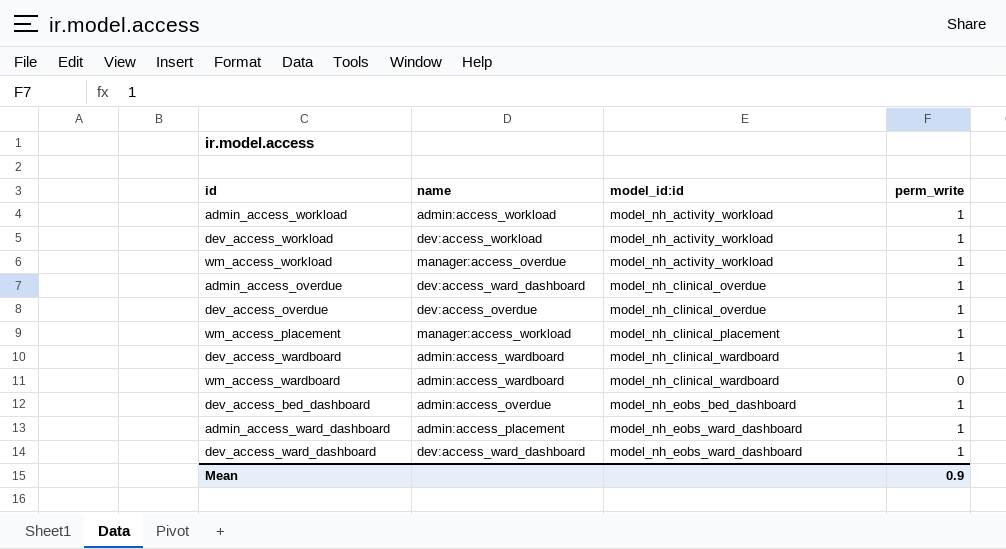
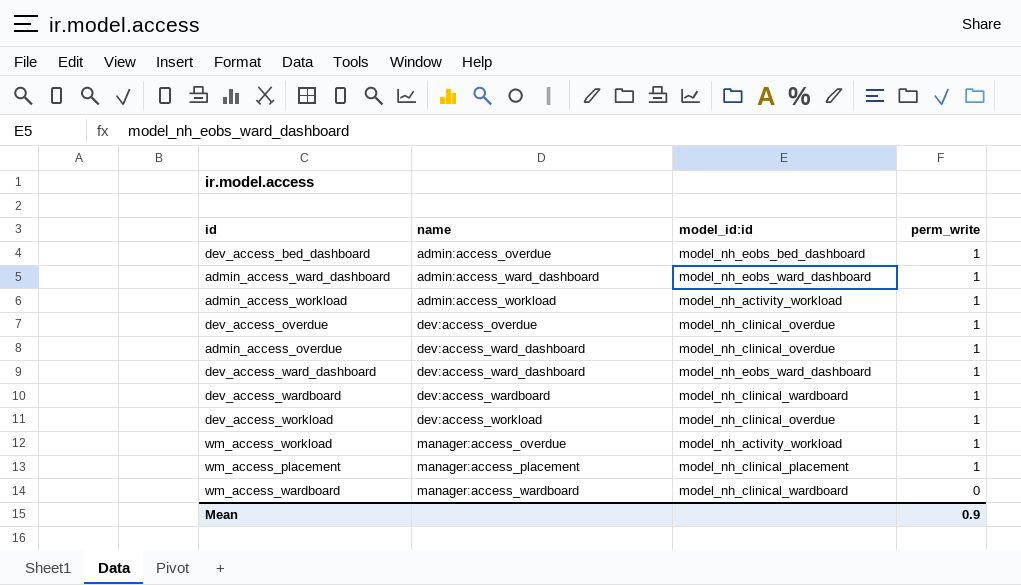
row order: model_id:id ascending -> name ascending
admin_access_ward_dashboard | name: admin:access_placement -> admin:access_ward_dashboard
dev_access_wardboard | name: admin:access_wardboard -> dev:access_wardboard
dev_access_workload | model_id:id: model_nh_activity_workload -> model_nh_clinical_overdue
wm_access_placement | name: manager:access_workload -> manager:access_placement
wm_access_wardboard | name: admin:access_wardboard -> manager:access_wardboard

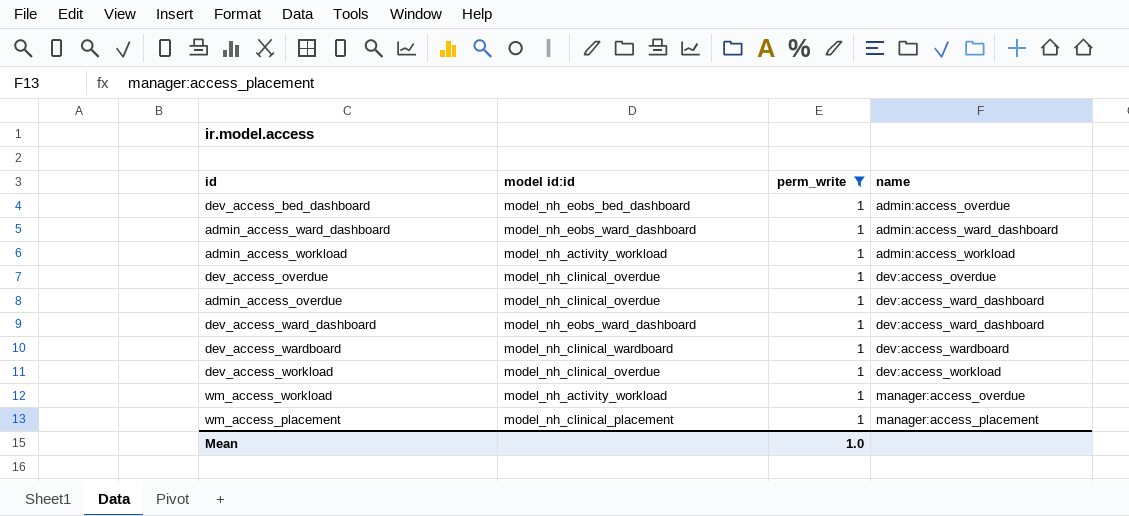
filter: none -> perm_write = 1
column name: model_id:id -> model id:id
column name | position: 2 -> 4
Mean | perm_write: 0.9 -> 1.0

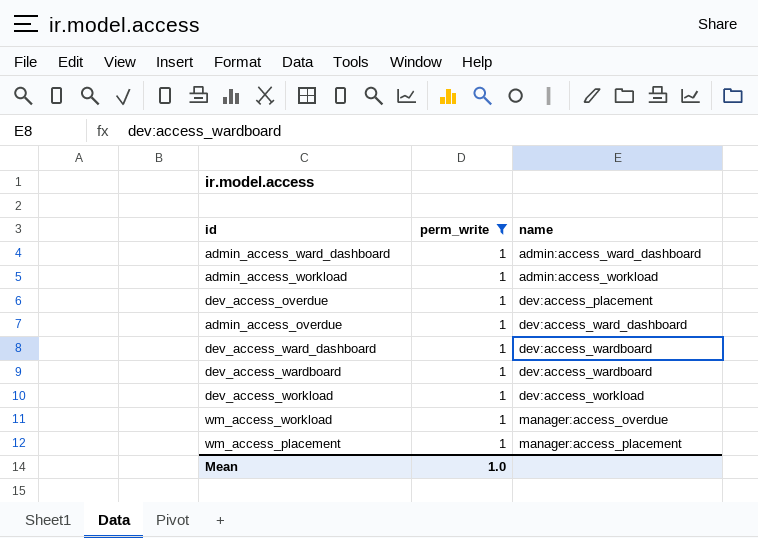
column model id:id | position: 2 -> none
row dev_access_bed_dashboard: model_nh_eobs_bed_dashboard | 1 | admin:access_overdue -> none
dev_access_overdue | name: dev:access_overdue -> dev:access_placement
dev_access_ward_dashboard | name: dev:access_ward_dashboard -> dev:access_wardboard

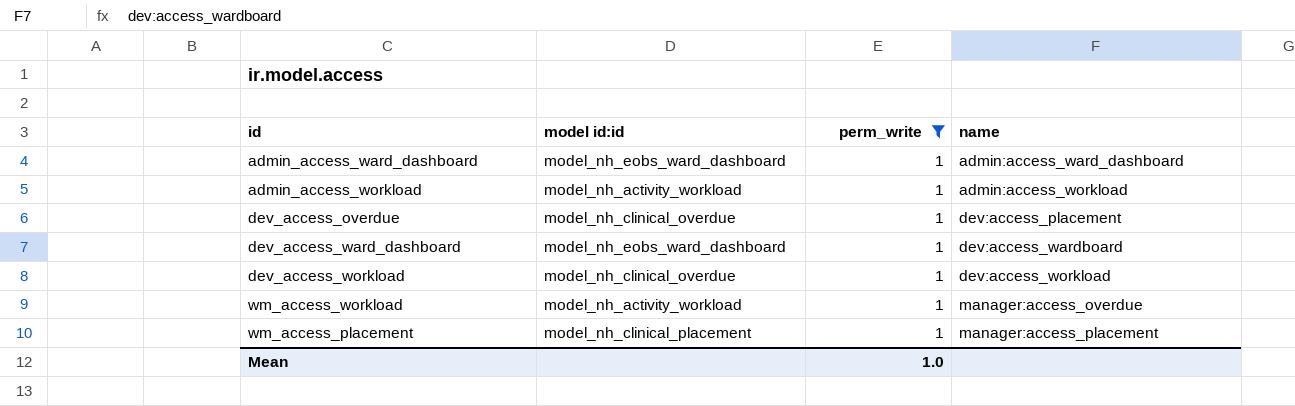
column model id:id | position: none -> 2
row admin_access_overdue: 1 | dev:access_ward_dashboard -> none
row dev_access_wardboard: 1 | dev:access_wardboard -> none

